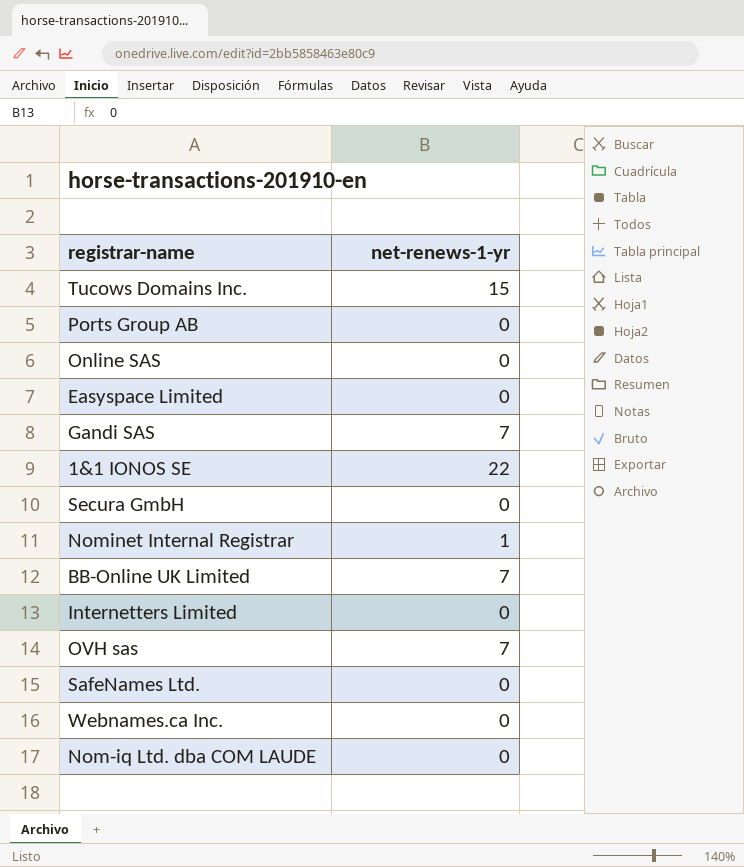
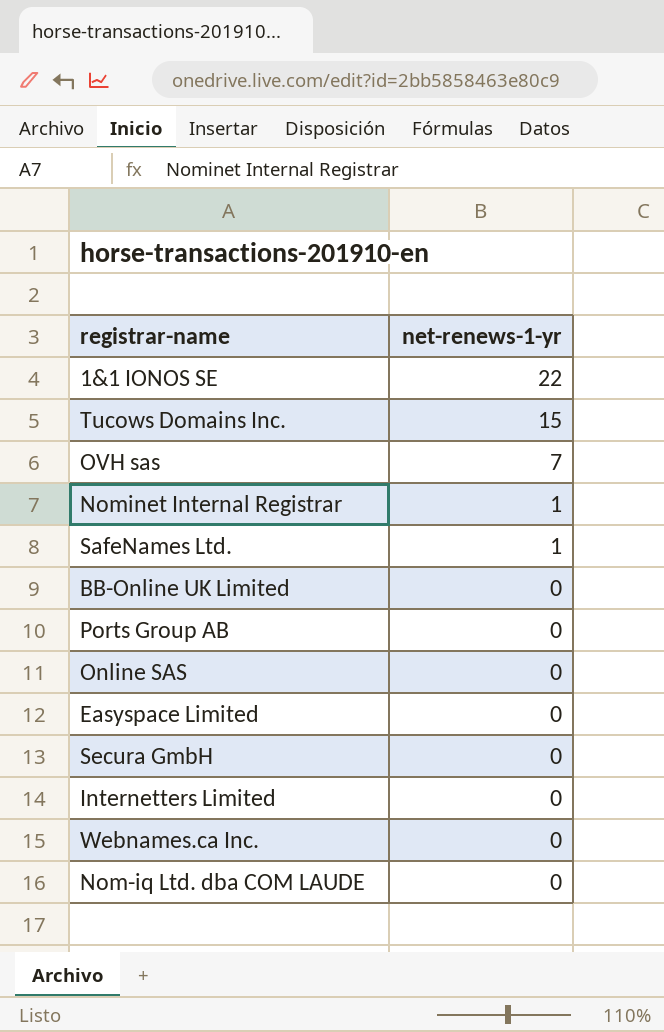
row order: none -> net-renews-1-yr descending
row Gandi SAS: 7 -> none
SafeNames Ltd. | net-renews-1-yr: 0 -> 1
BB-Online UK Limited | net-renews-1-yr: 7 -> 0

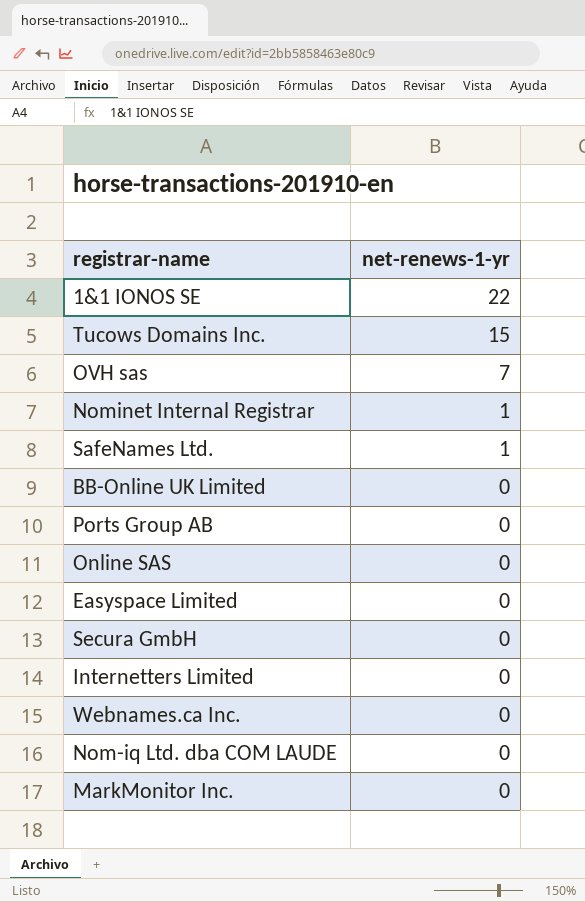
row MarkMonitor Inc.: none -> 0

